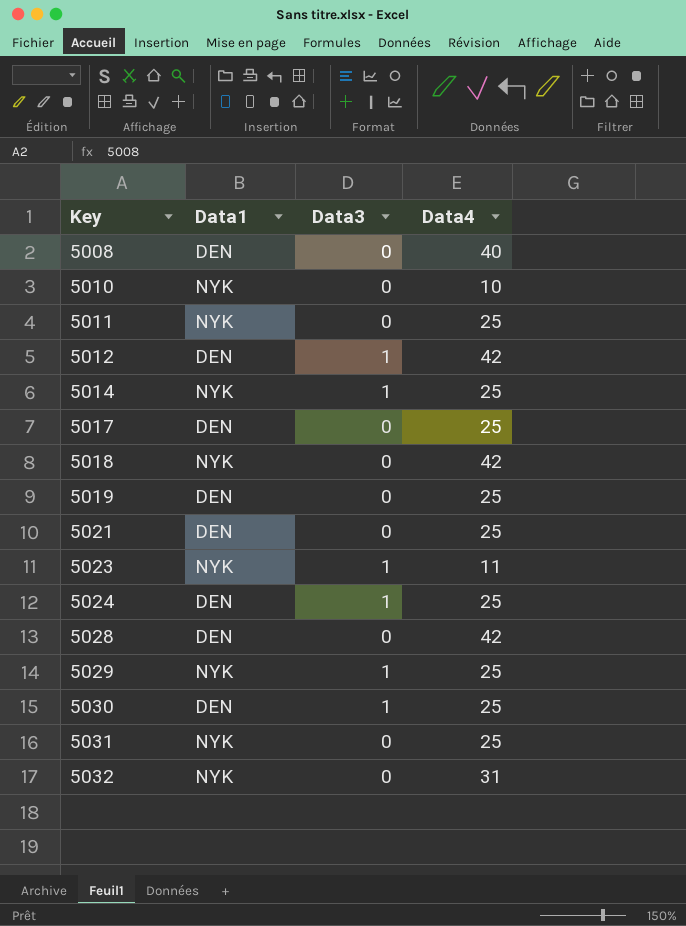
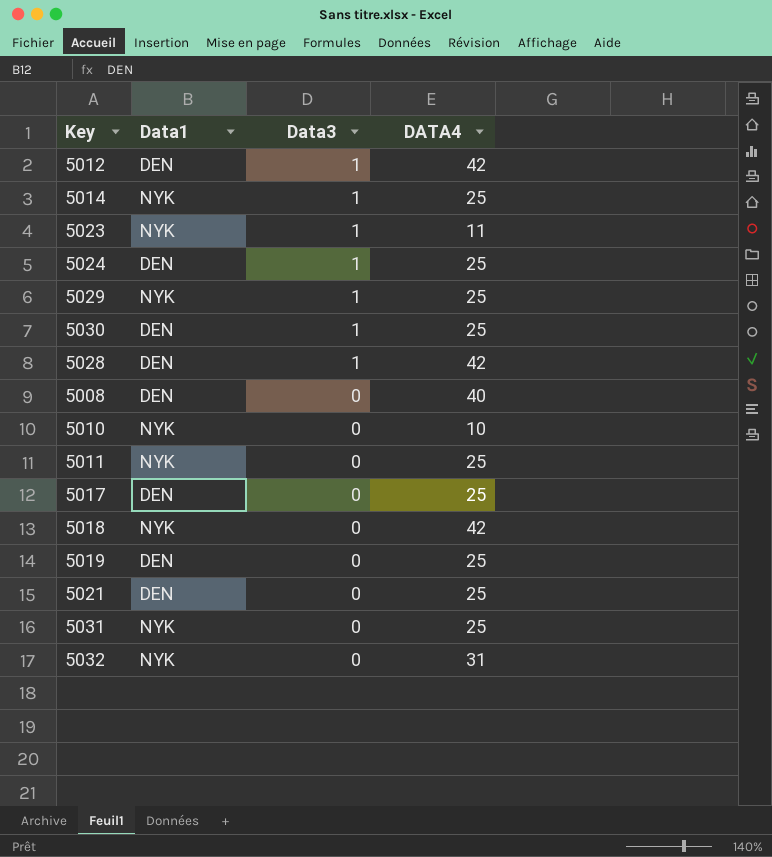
row order: Key ascending -> Data3 descending
column name: Data4 -> DATA4
5028 | Data3: 0 -> 1

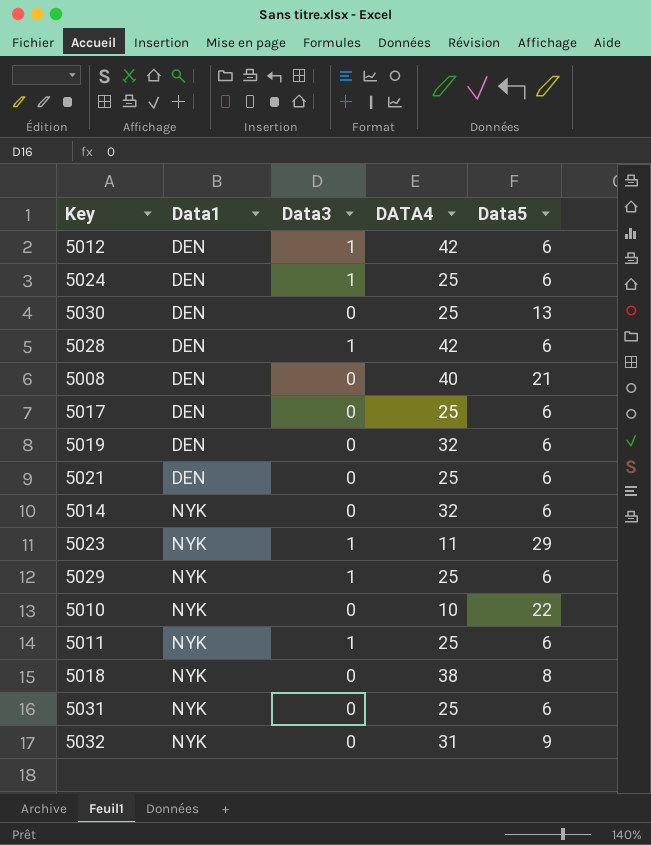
row order: Data3 descending -> Data1 ascending
column Data5 | position: none -> 5
5030 | Data3: 1 -> 0
5019 | DATA4: 25 -> 32
5014 | Data3: 1 -> 0
5014 | DATA4: 25 -> 32
5011 | Data3: 0 -> 1
5018 | DATA4: 42 -> 38

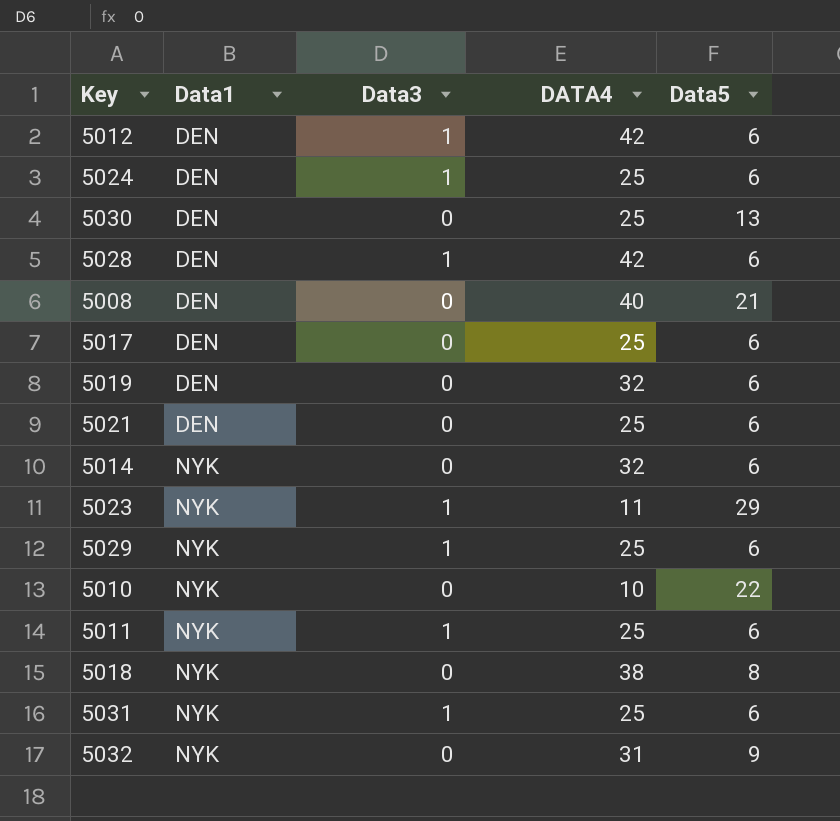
5031 | Data3: 0 -> 1

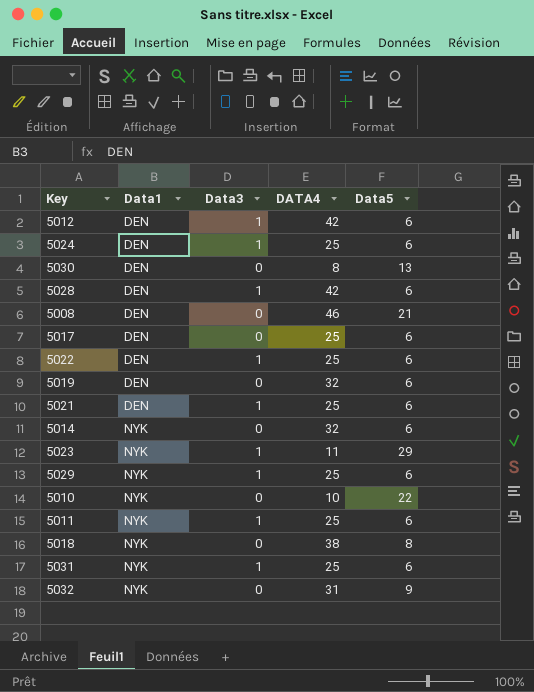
5030 | DATA4: 25 -> 8
5008 | DATA4: 40 -> 46
row 5022: none -> DEN | 1 | 25 | 6
5021 | Data3: 0 -> 1

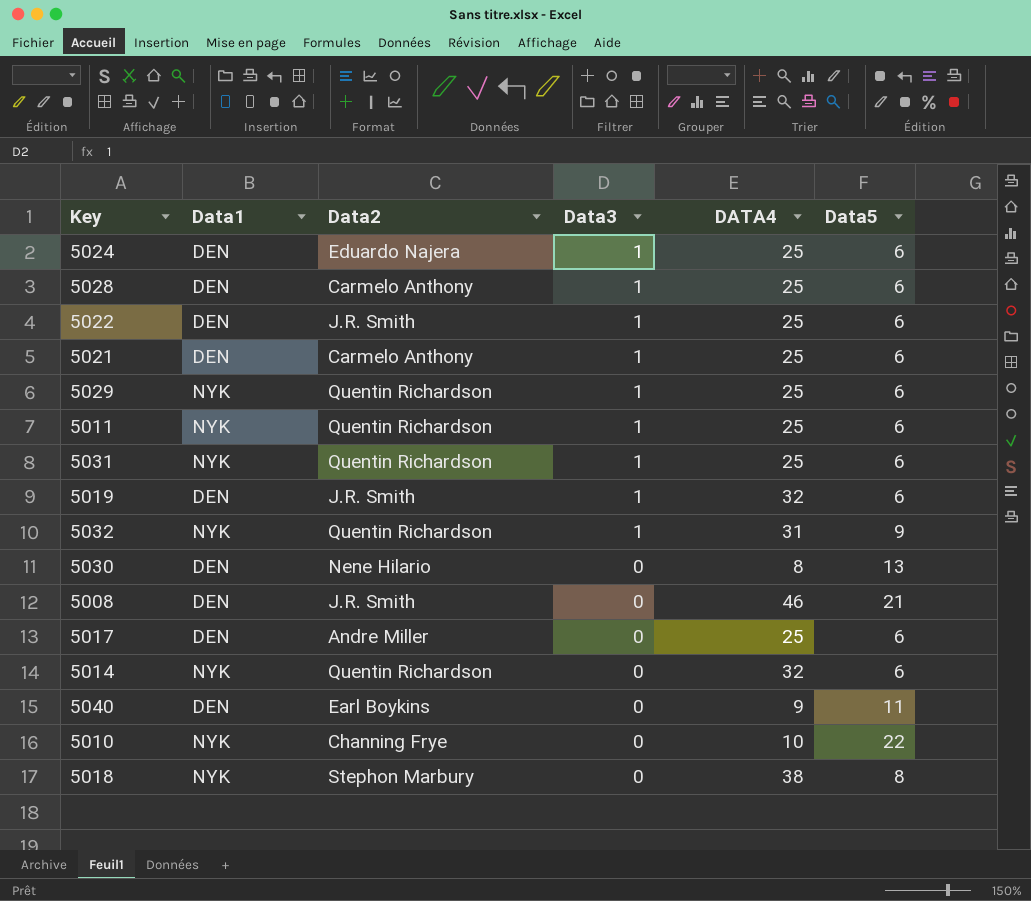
row order: Data1 ascending -> Data3 descending
column Data2 | position: none -> 3
row 5012: DEN | 1 | 42 | 6 -> none
row 5023: NYK | 1 | 11 | 29 -> none
5028 | DATA4: 42 -> 25
5019 | Data3: 0 -> 1
5032 | Data3: 0 -> 1
row 5040: none -> DEN | Earl Boykins | 0 | 9 | 11

